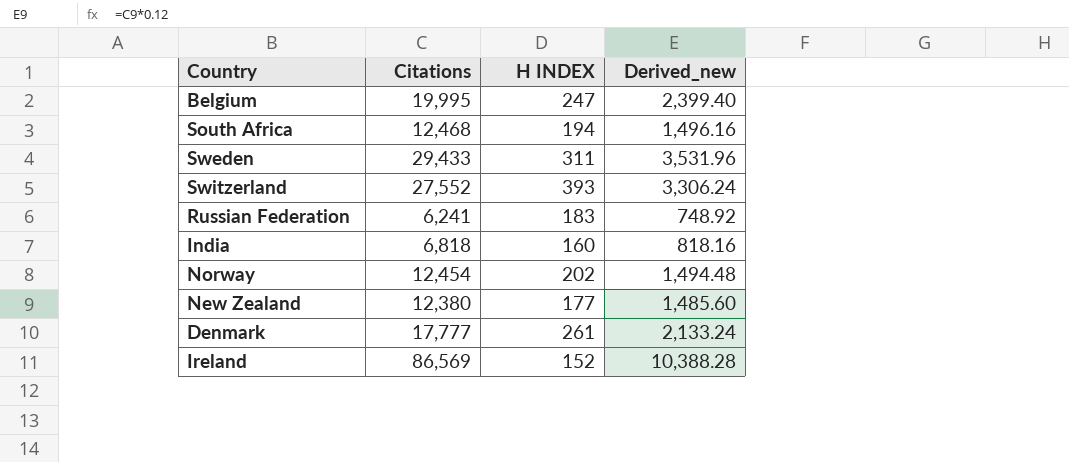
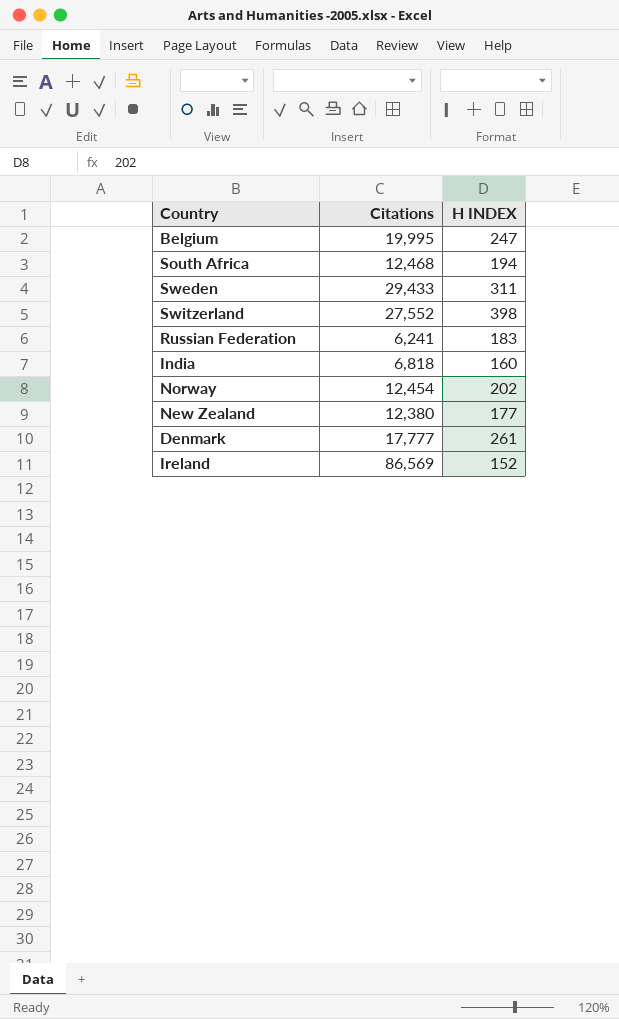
column Derived_new | formula: [Citations] * 0.12 -> none
Switzerland | H INDEX: 393 -> 398

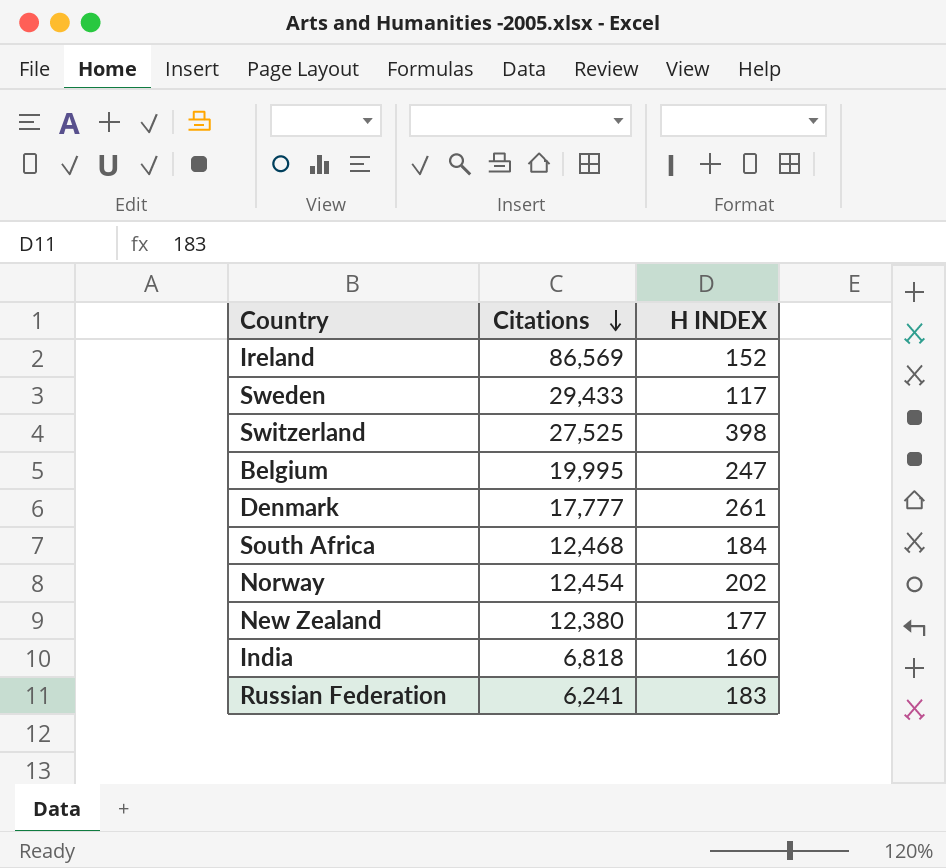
row order: none -> Citations descending
Sweden | H INDEX: 311 -> 117
Switzerland | Citations: 27,552 -> 27,525
South Africa | H INDEX: 194 -> 184

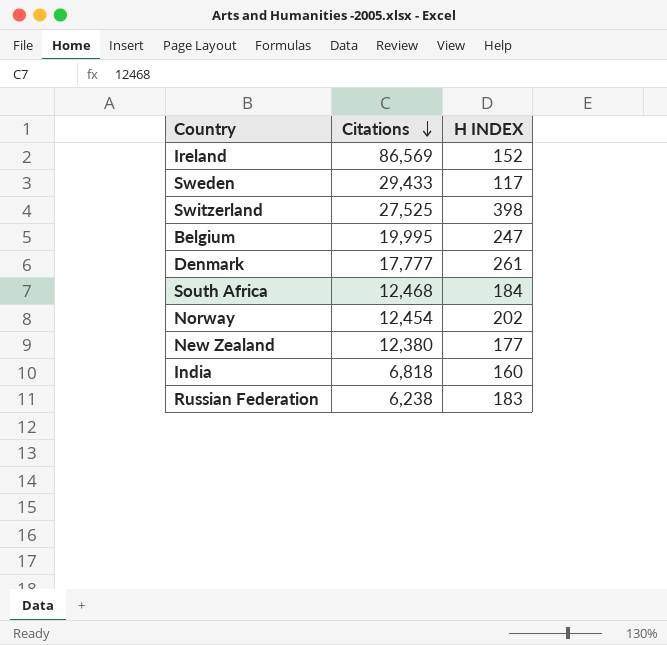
Russian Federation | Citations: 6,241 -> 6,238

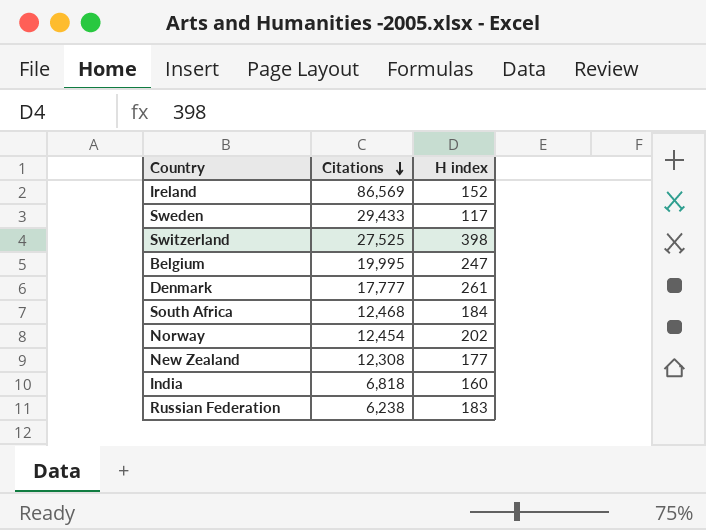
column name: H INDEX -> H index
New Zealand | Citations: 12,380 -> 12,308

